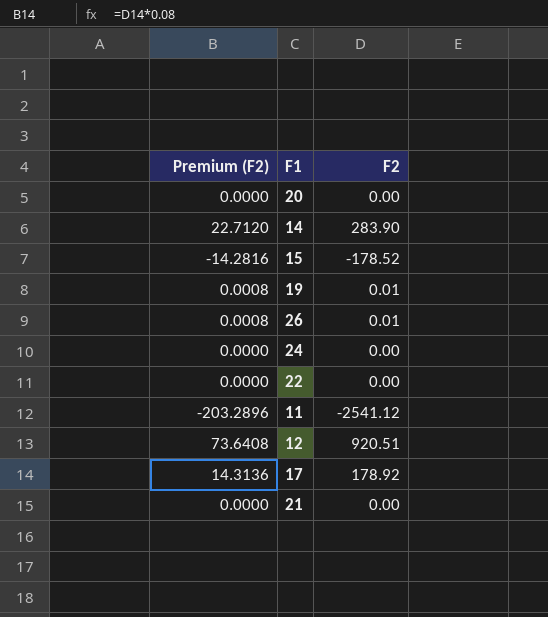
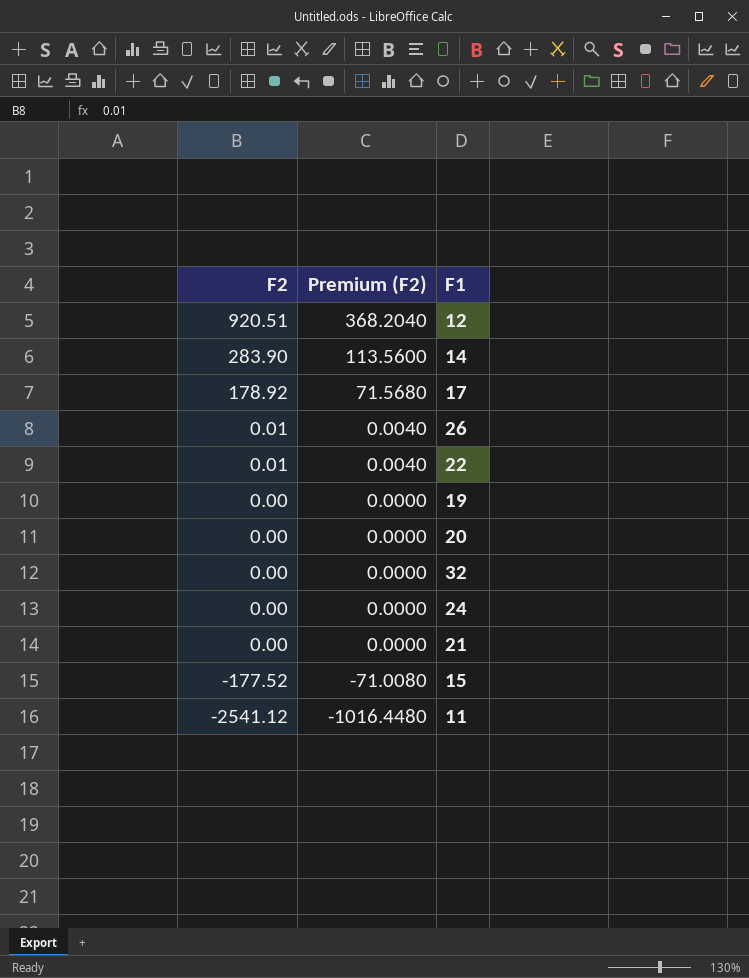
row order: none -> F2 descending
column F2 | position: 3 -> 1
column Premium (F2) | formula: [F2] * 0.08 -> [F2] * 0.4
22 | F2: 0.00 -> 0.01
19 | F2: 0.01 -> 0.00
row 32: none -> 0.00 | 0.0000
15 | F2: -178.52 -> -177.52

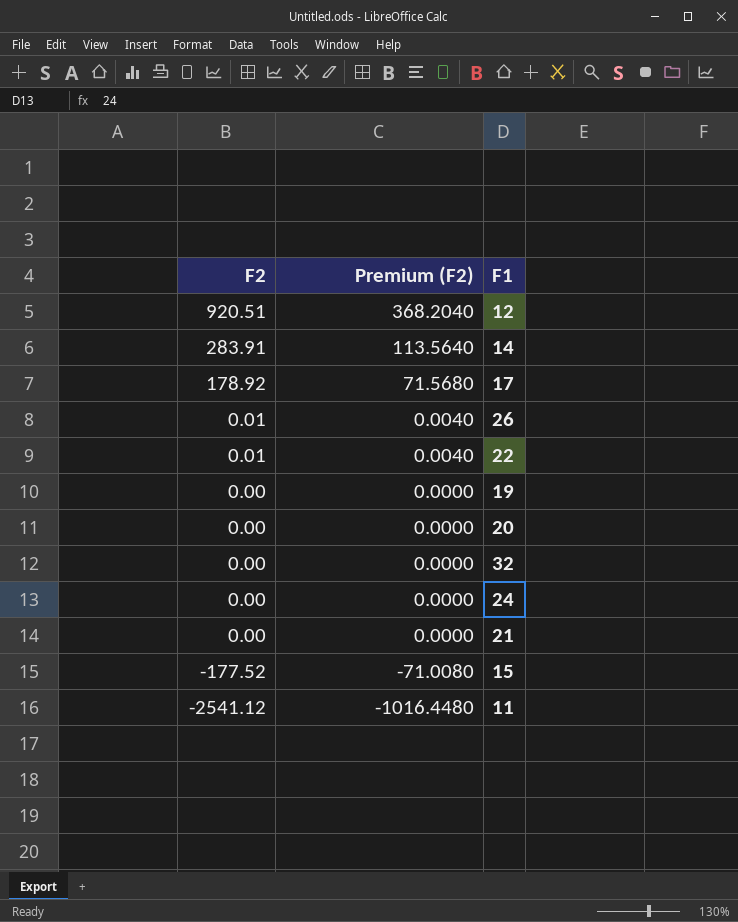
14 | F2: 283.90 -> 283.91
14 | Premium (F2): 113.5600 -> 113.5640

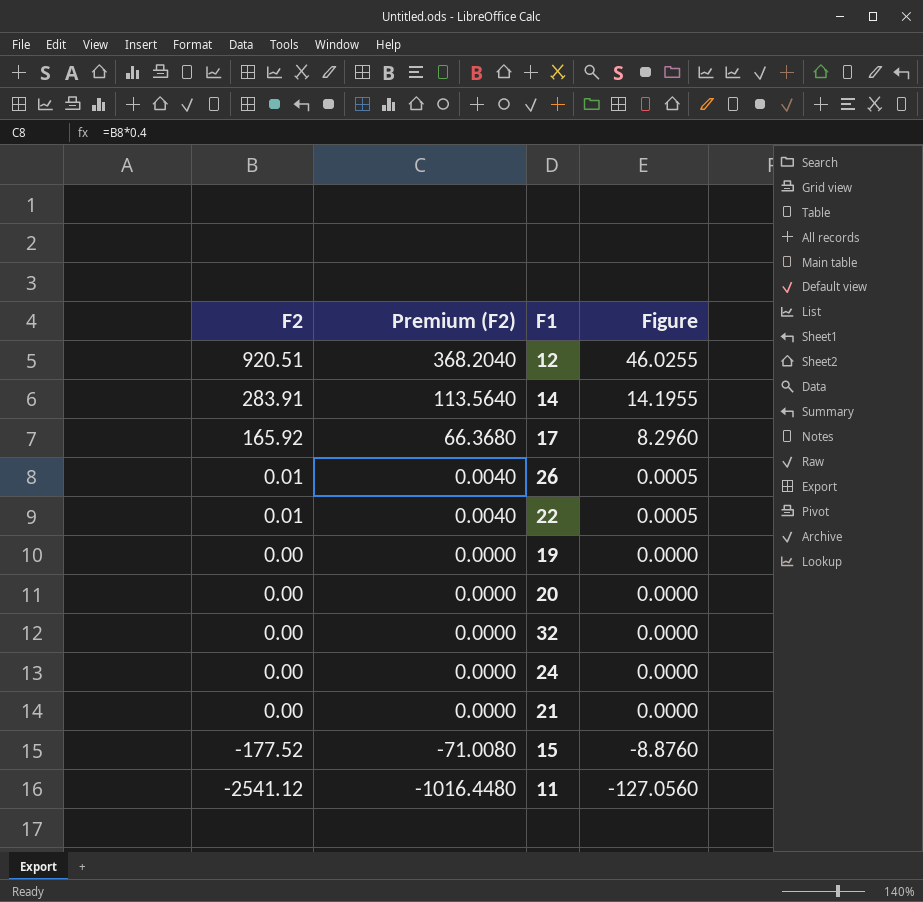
column Figure | formula: none -> [F2] * 0.05
17 | F2: 178.92 -> 165.92
17 | Premium (F2): 71.5680 -> 66.3680

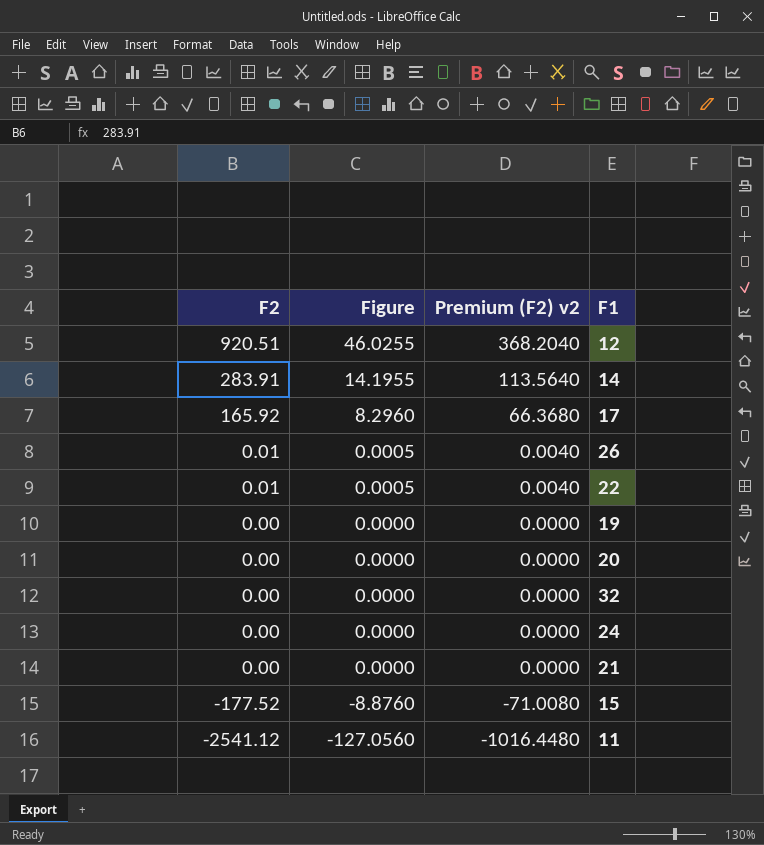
column Figure | position: 4 -> 2
column name: Premium (F2) -> Premium (F2) v2

